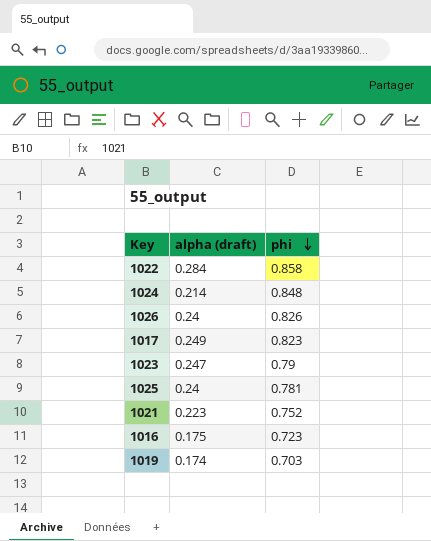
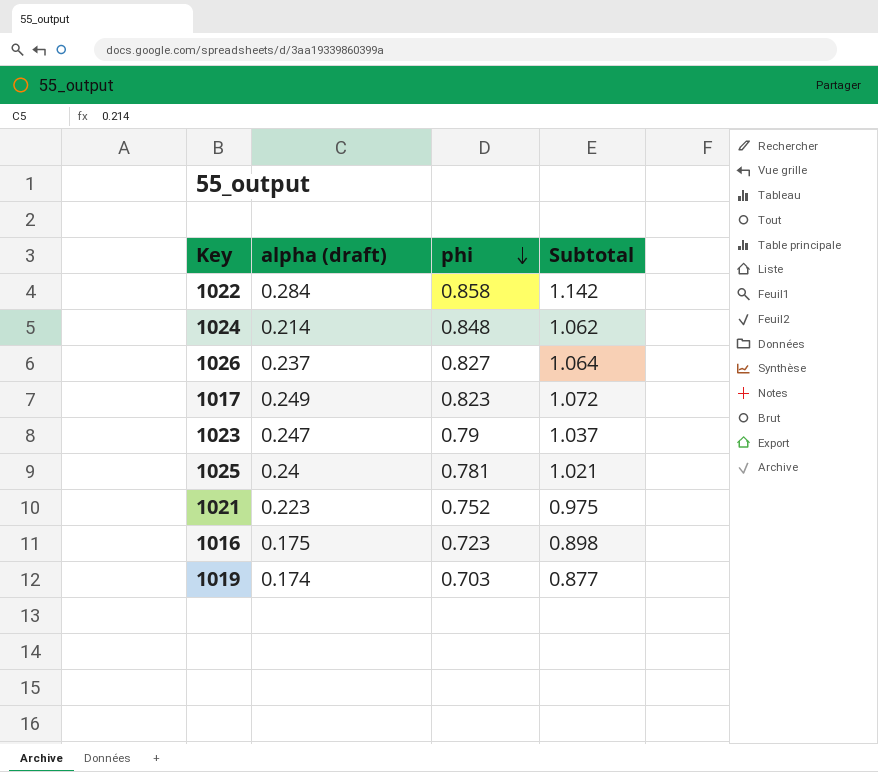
column Subtotal | formula: none -> [alpha (draft)] + [phi]
1026 | alpha (draft): 0.24 -> 0.237
1026 | phi: 0.826 -> 0.827

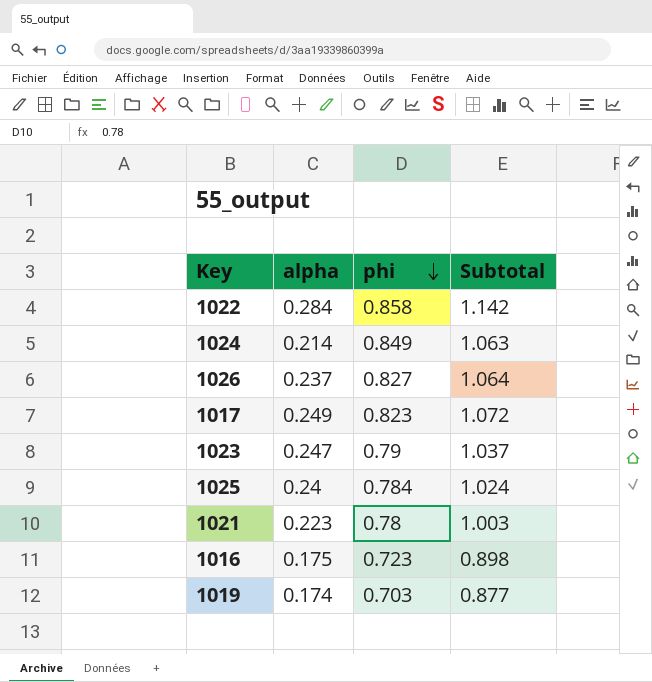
column name: alpha (draft) -> alpha
1024 | phi: 0.848 -> 0.849
1024 | Subtotal: 1.062 -> 1.063
1025 | phi: 0.781 -> 0.784
1025 | Subtotal: 1.021 -> 1.024
1021 | phi: 0.752 -> 0.78
1021 | Subtotal: 0.975 -> 1.003

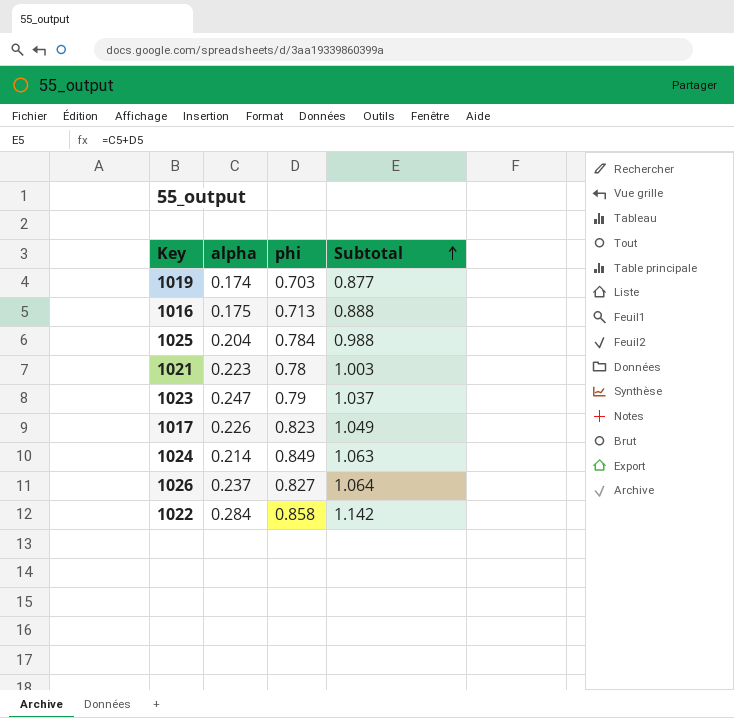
row order: phi descending -> Subtotal ascending
1016 | phi: 0.723 -> 0.713
1016 | Subtotal: 0.898 -> 0.888
1025 | alpha: 0.24 -> 0.204
1025 | Subtotal: 1.024 -> 0.988
1017 | alpha: 0.249 -> 0.226
1017 | Subtotal: 1.072 -> 1.049

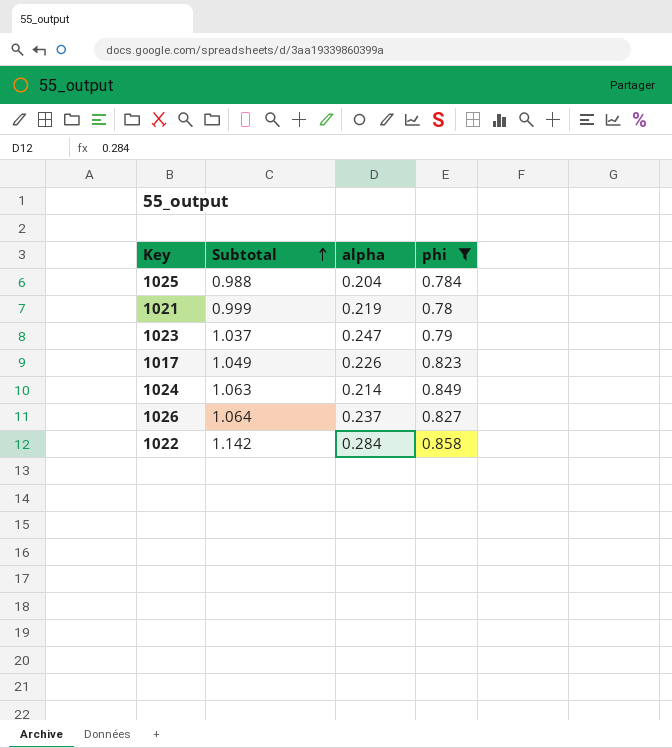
filter: none -> phi >= 0.78
column Subtotal | position: 4 -> 2
1021 | Subtotal: 1.003 -> 0.999
1021 | alpha: 0.223 -> 0.219

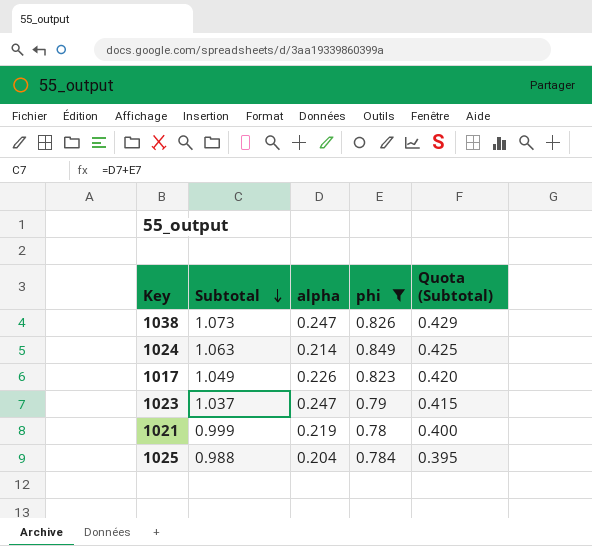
row order: Subtotal ascending -> Subtotal descending
column Quota (Subtotal) | formula: none -> [Subtotal] * 0.4
row 1026: 1.064 | 0.237 | 0.827 -> none
row 1022: 1.142 | 0.284 | 0.858 -> none
row 1038: none -> 1.073 | 0.247 | 0.826 | 0.429

